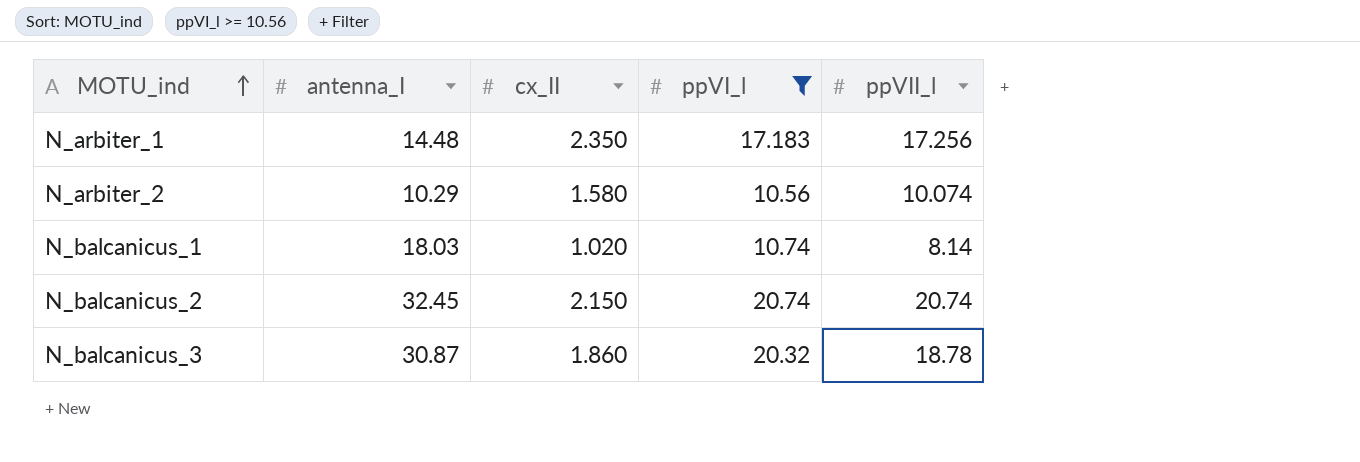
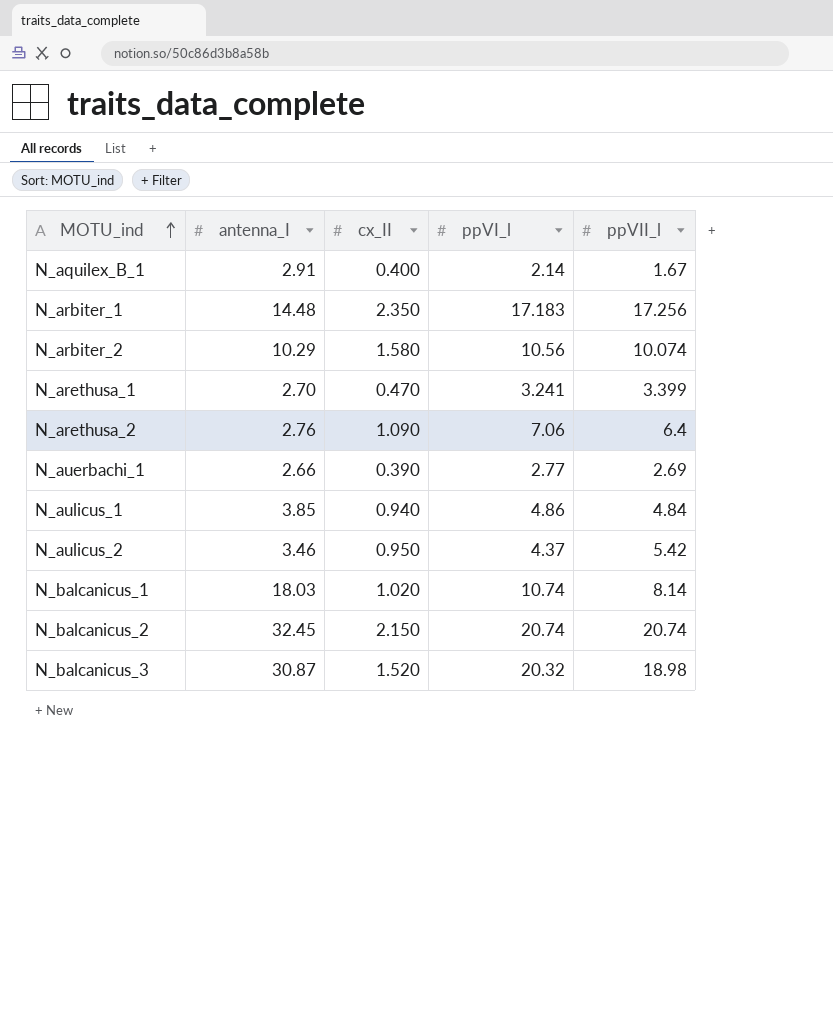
filter: ppVI_l >= 10.56 -> none
N_balcanicus_3 | cx_II: 1.860 -> 1.520
N_balcanicus_3 | ppVII_l: 18.78 -> 18.98

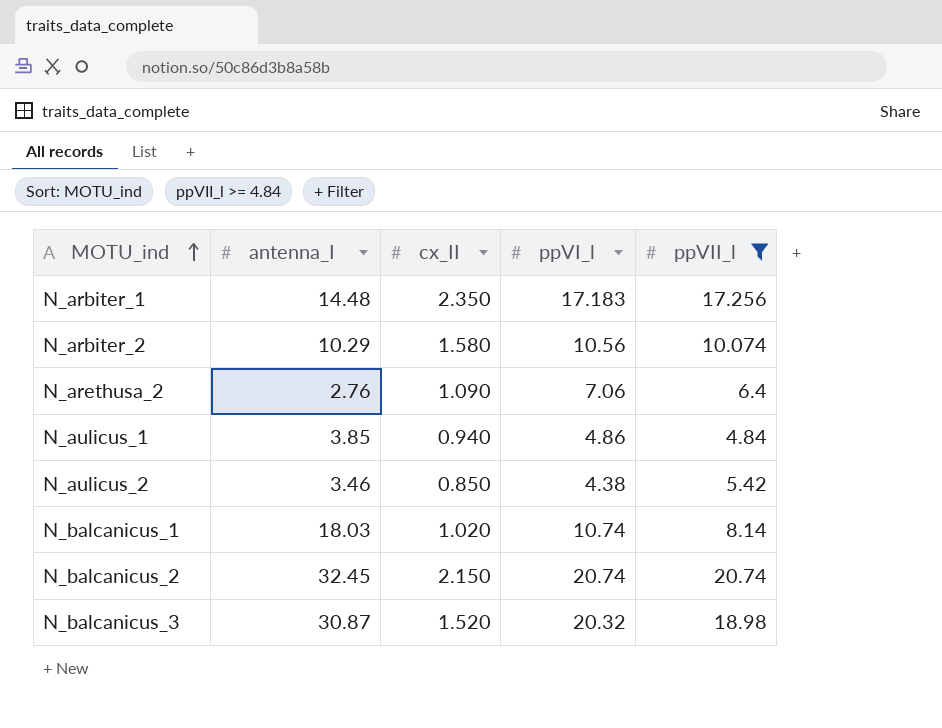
filter: none -> ppVII_l >= 4.84
N_aulicus_2 | cx_II: 0.950 -> 0.850
N_aulicus_2 | ppVI_l: 4.37 -> 4.38

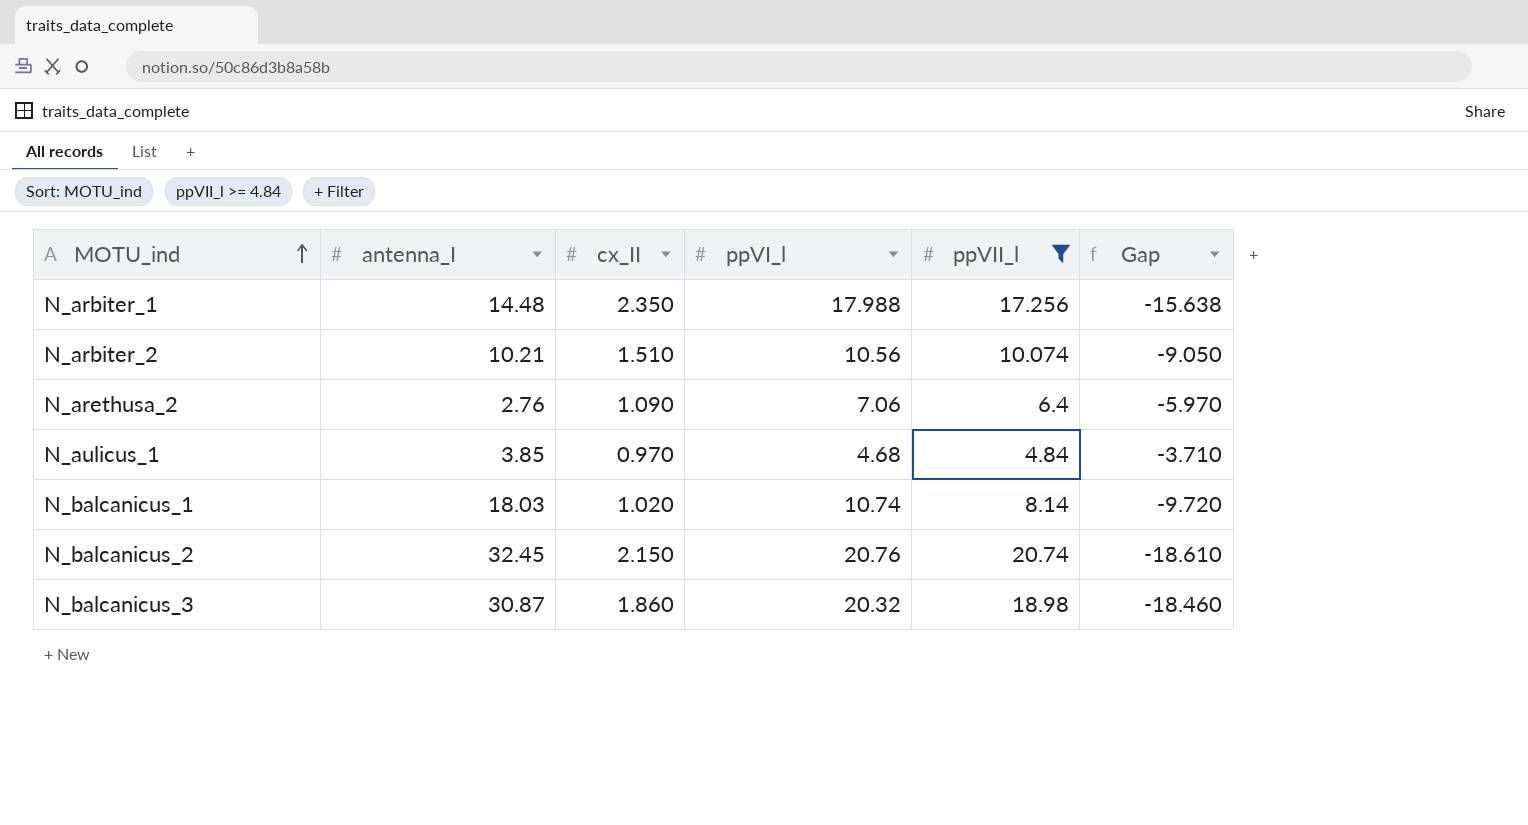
column Gap | formula: none -> [cx_II] - [ppVI_l]
row N_aulicus_2: 3.46 | 0.850 | 4.38 | 5.42 -> none
N_arbiter_1 | ppVI_l: 17.183 -> 17.988
N_arbiter_2 | antenna_I: 10.29 -> 10.21
N_arbiter_2 | cx_II: 1.580 -> 1.510
N_aulicus_1 | cx_II: 0.940 -> 0.970
N_aulicus_1 | ppVI_l: 4.86 -> 4.68
N_balcanicus_2 | ppVI_l: 20.74 -> 20.76
N_balcanicus_3 | cx_II: 1.520 -> 1.860

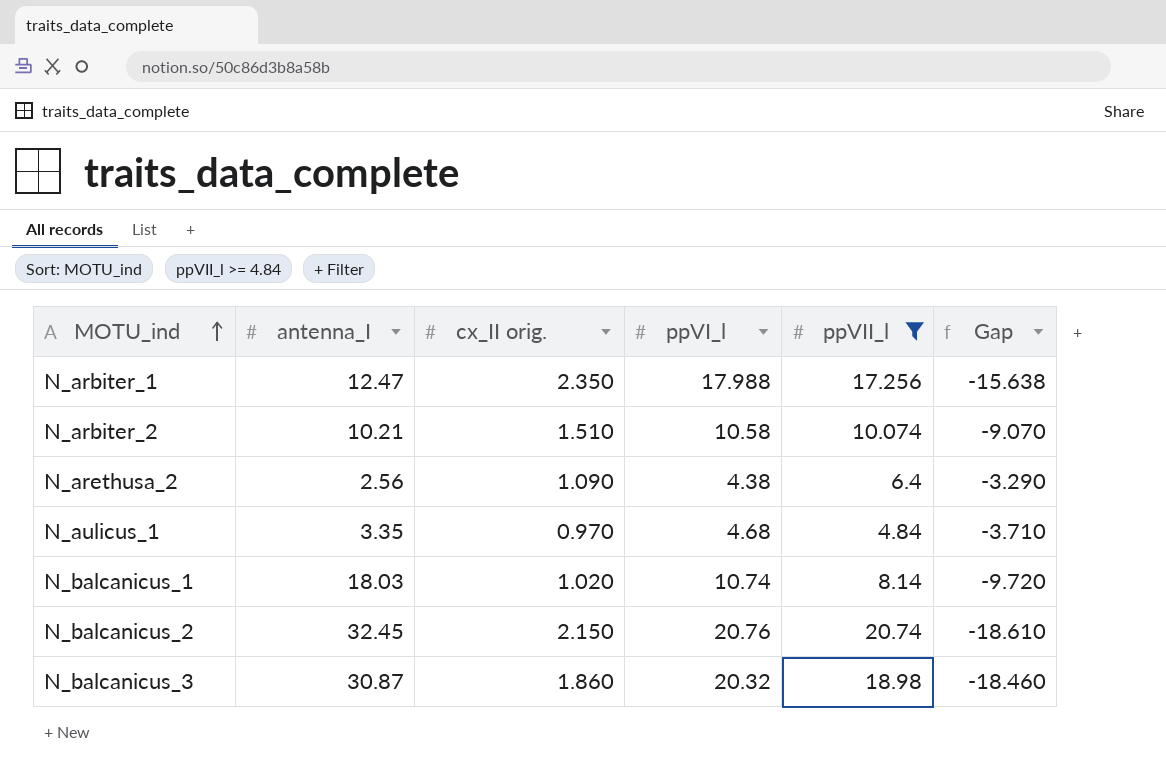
column name: cx_II -> cx_II orig.
N_arbiter_1 | antenna_I: 14.48 -> 12.47
N_arbiter_2 | ppVI_l: 10.56 -> 10.58
N_arbiter_2 | Gap: -9.050 -> -9.070
N_arethusa_2 | antenna_I: 2.76 -> 2.56
N_arethusa_2 | ppVI_l: 7.06 -> 4.38
N_arethusa_2 | Gap: -5.970 -> -3.290
N_aulicus_1 | antenna_I: 3.85 -> 3.35

